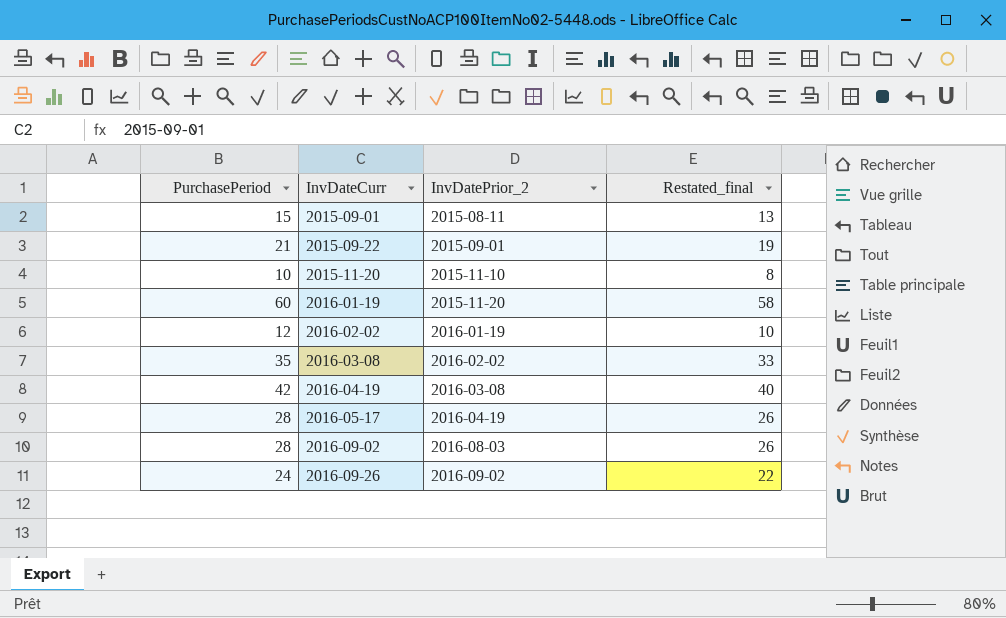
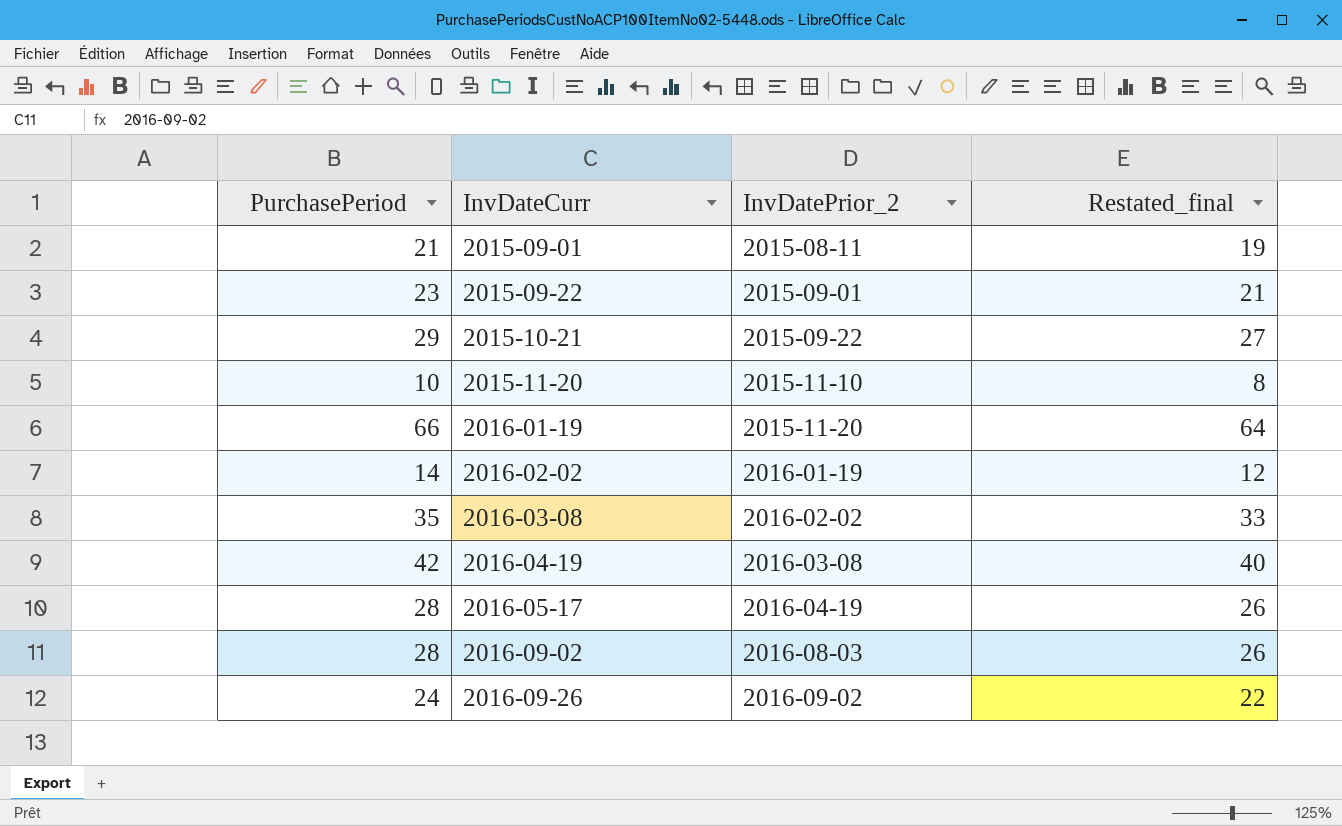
2015-09-01 | PurchasePeriod: 15 -> 21
2015-09-01 | Restated_final: 13 -> 19
2015-09-22 | PurchasePeriod: 21 -> 23
2015-09-22 | Restated_final: 19 -> 21
row 2015-10-21: none -> 29 | 2015-09-22 | 27
2016-01-19 | PurchasePeriod: 60 -> 66
2016-01-19 | Restated_final: 58 -> 64
2016-02-02 | PurchasePeriod: 12 -> 14
2016-02-02 | Restated_final: 10 -> 12

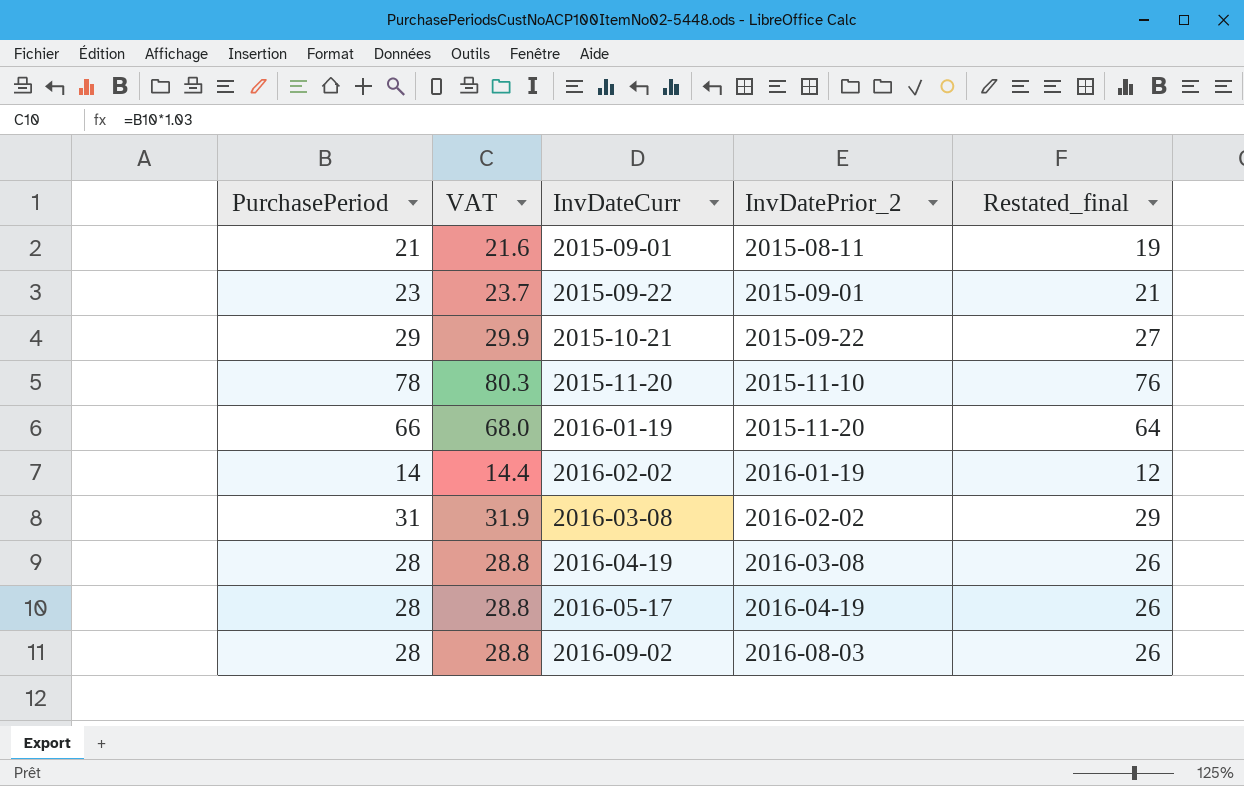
column VAT | formula: none -> [PurchasePeriod] * 1.03
row 2016-09-26: 24 | 2016-09-02 | 22 -> none
2015-11-20 | PurchasePeriod: 10 -> 78
2015-11-20 | Restated_final: 8 -> 76
2016-03-08 | PurchasePeriod: 35 -> 31
2016-03-08 | Restated_final: 33 -> 29
2016-04-19 | PurchasePeriod: 42 -> 28
2016-04-19 | Restated_final: 40 -> 26

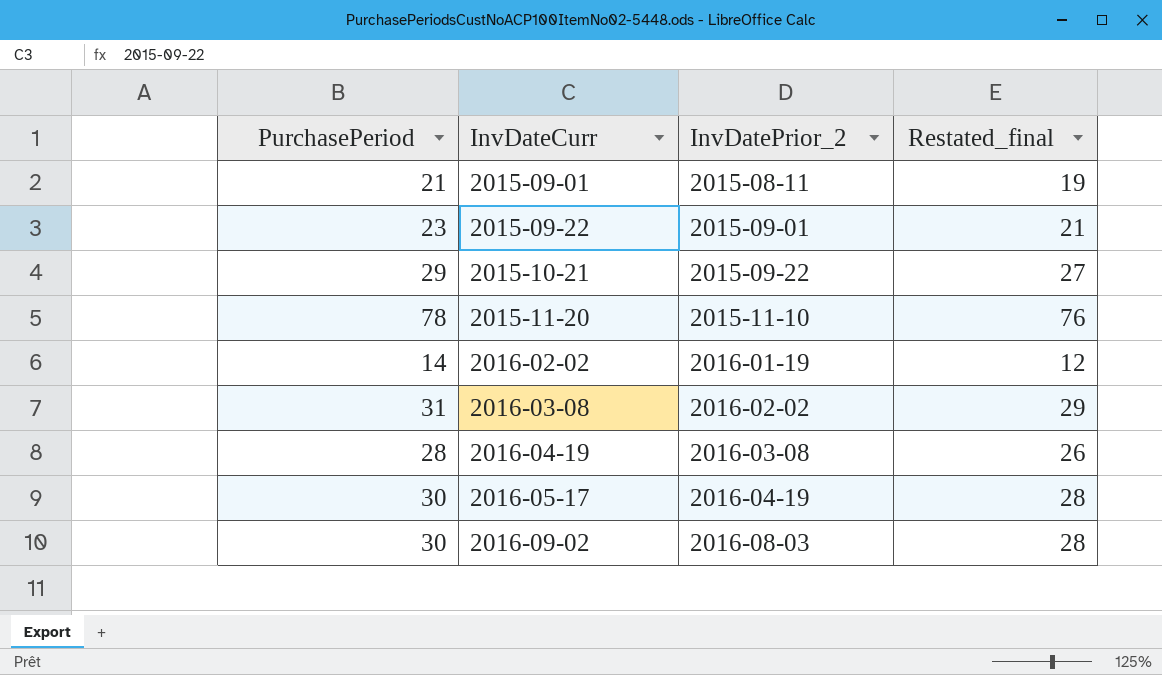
column VAT | formula: [PurchasePeriod] * 1.03 -> none
row 2016-01-19: 66 | 68.0 | 2015-11-20 | 64 -> none
2016-05-17 | PurchasePeriod: 28 -> 30
2016-05-17 | Restated_final: 26 -> 28
2016-09-02 | PurchasePeriod: 28 -> 30
2016-09-02 | Restated_final: 26 -> 28

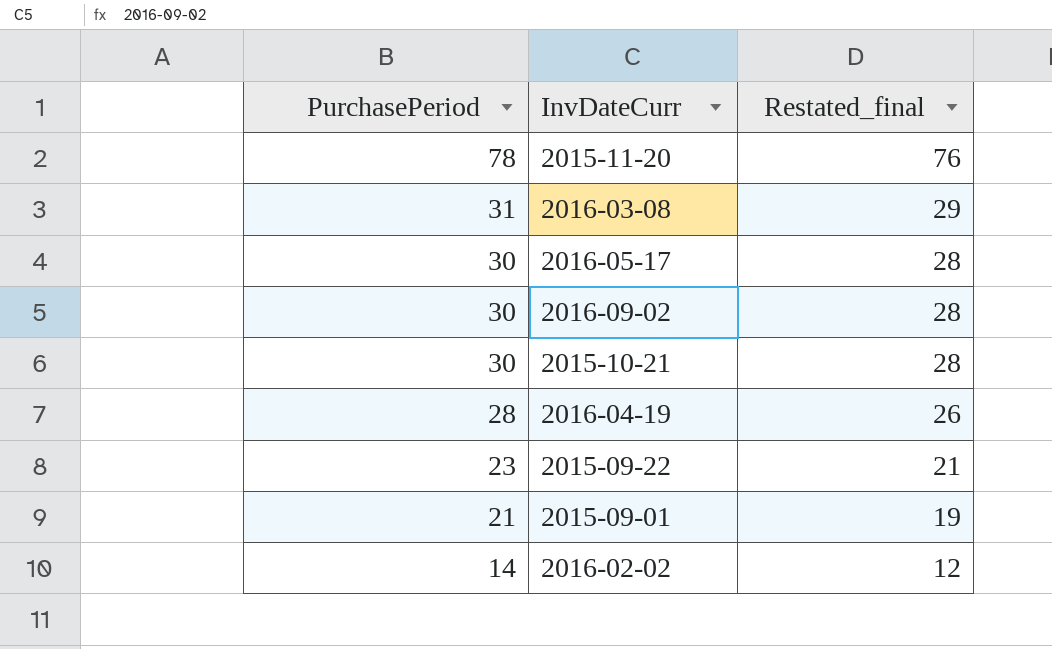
row order: InvDateCurr ascending -> PurchasePeriod descending
column InvDatePrior_2 | position: 3 -> none
2015-10-21 | PurchasePeriod: 29 -> 30
2015-10-21 | Restated_final: 27 -> 28

